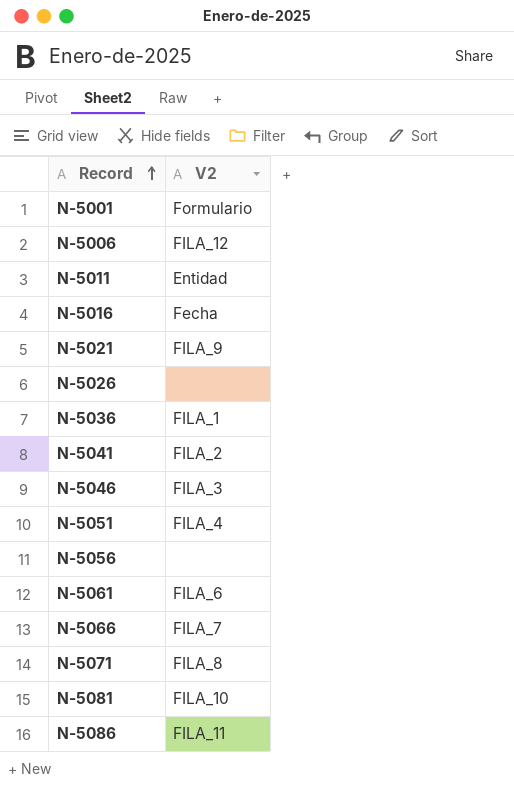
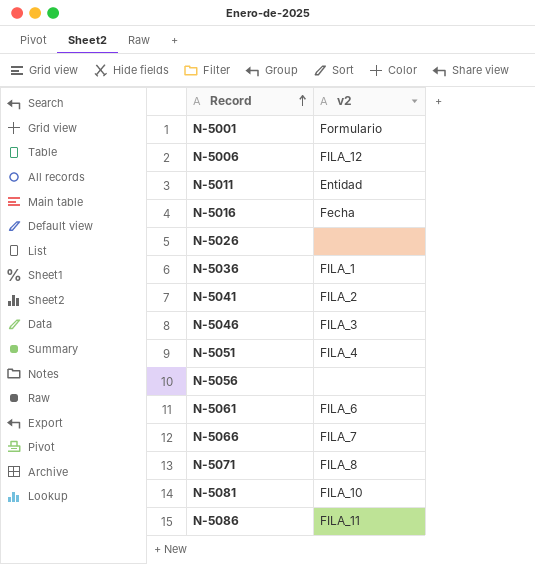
column name: V2 -> v2
row N-5021: FILA_9 -> none

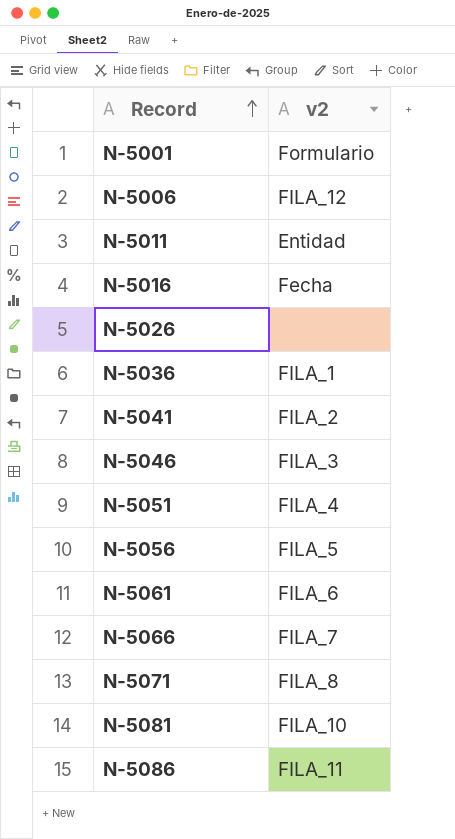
N-5056 | v2: none -> FILA_5

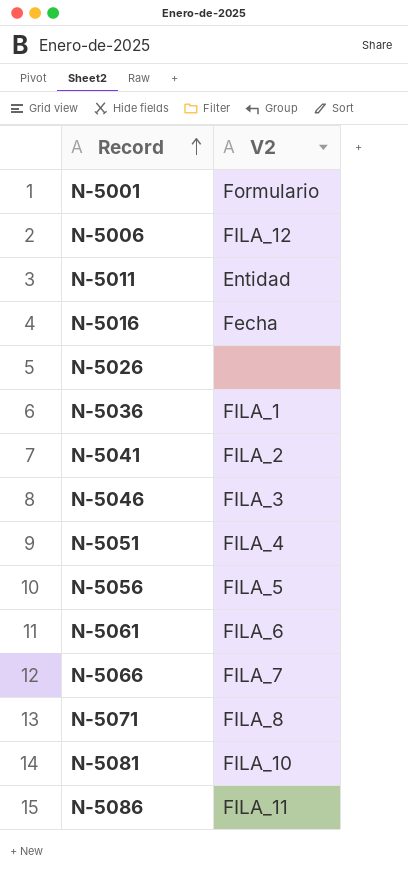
column name: v2 -> V2

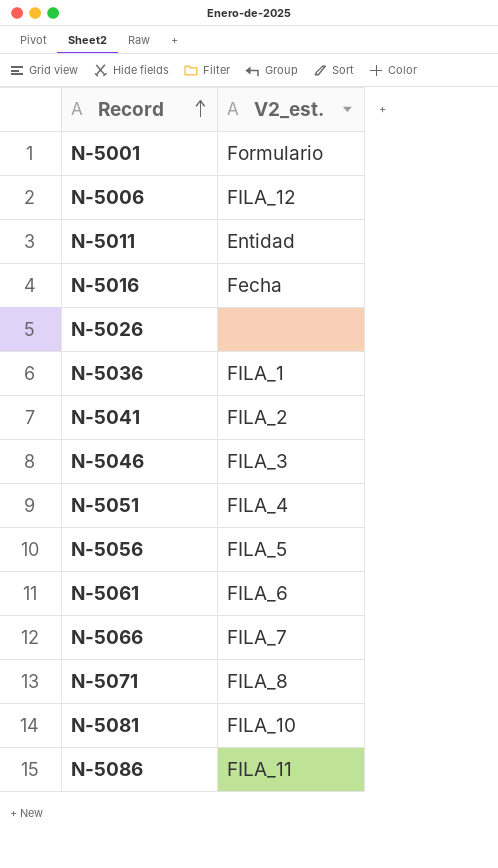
column name: V2 -> V2_est.

